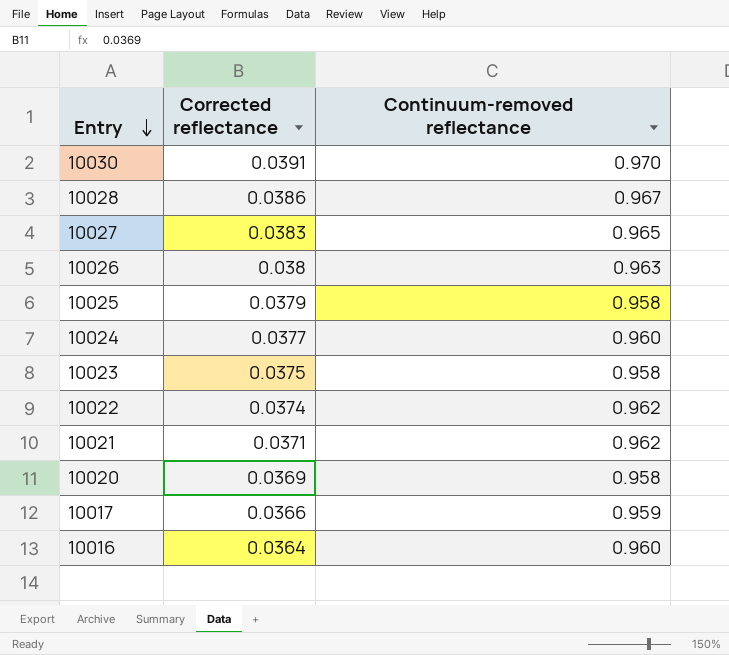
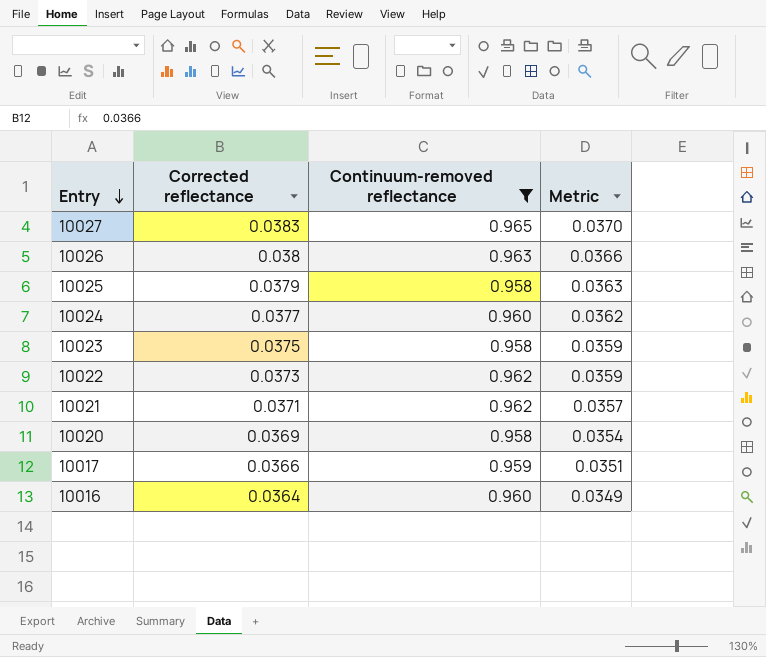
filter: none -> Continuum-removed reflectance <= 0.965
column Metric | formula: none -> [Corrected reflectance] * [Continuum-removed reflectance]
10022 | Corrected reflectance: 0.0374 -> 0.0373

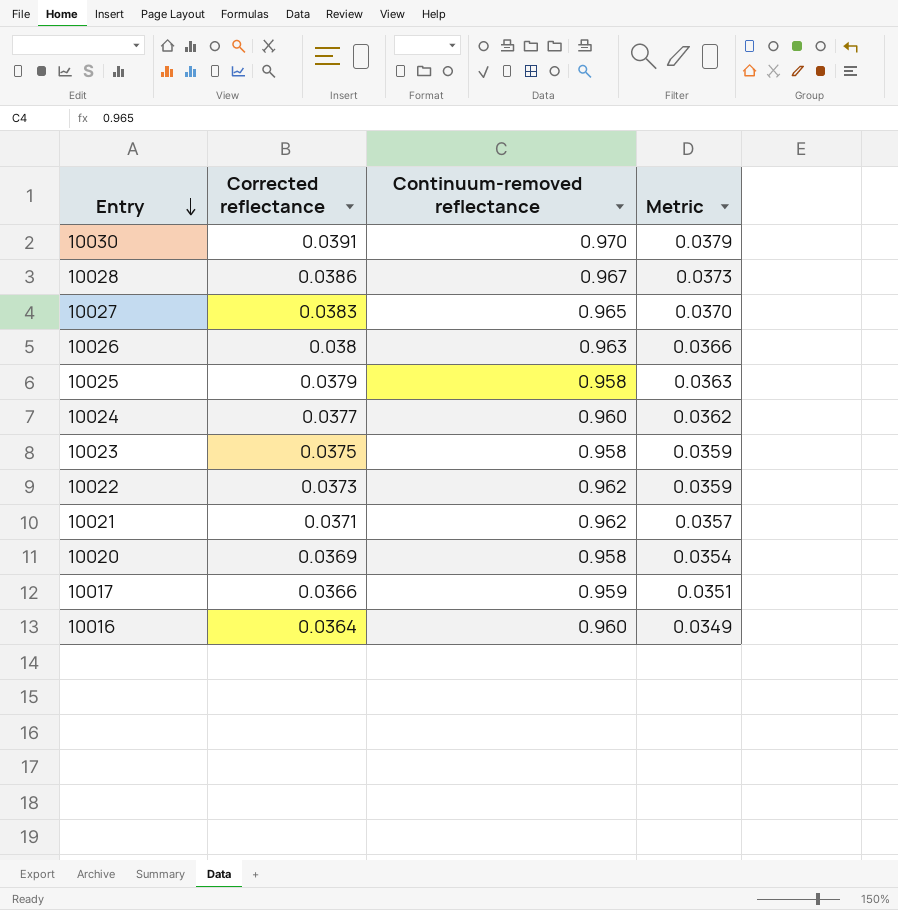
filter: Continuum-removed reflectance <= 0.965 -> none

